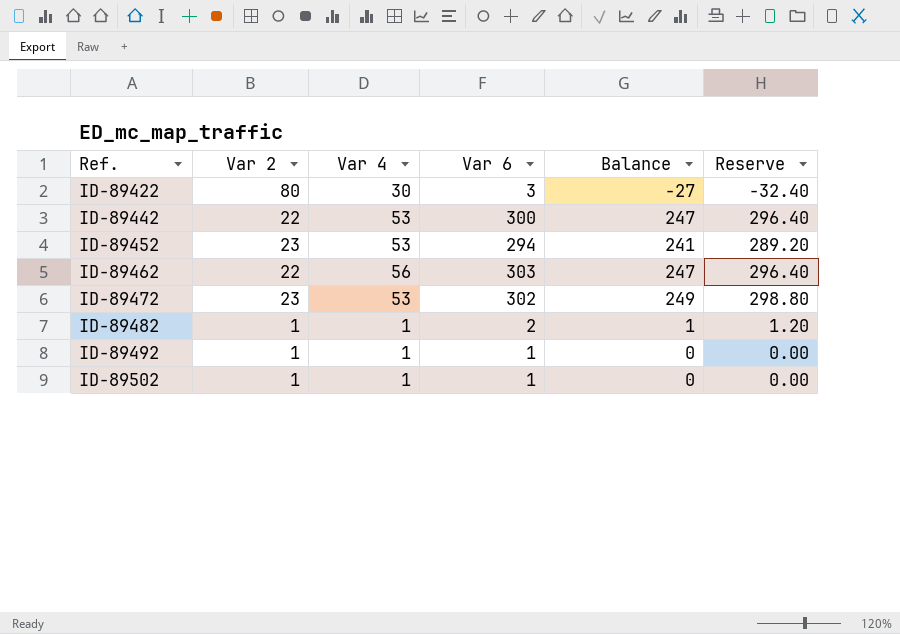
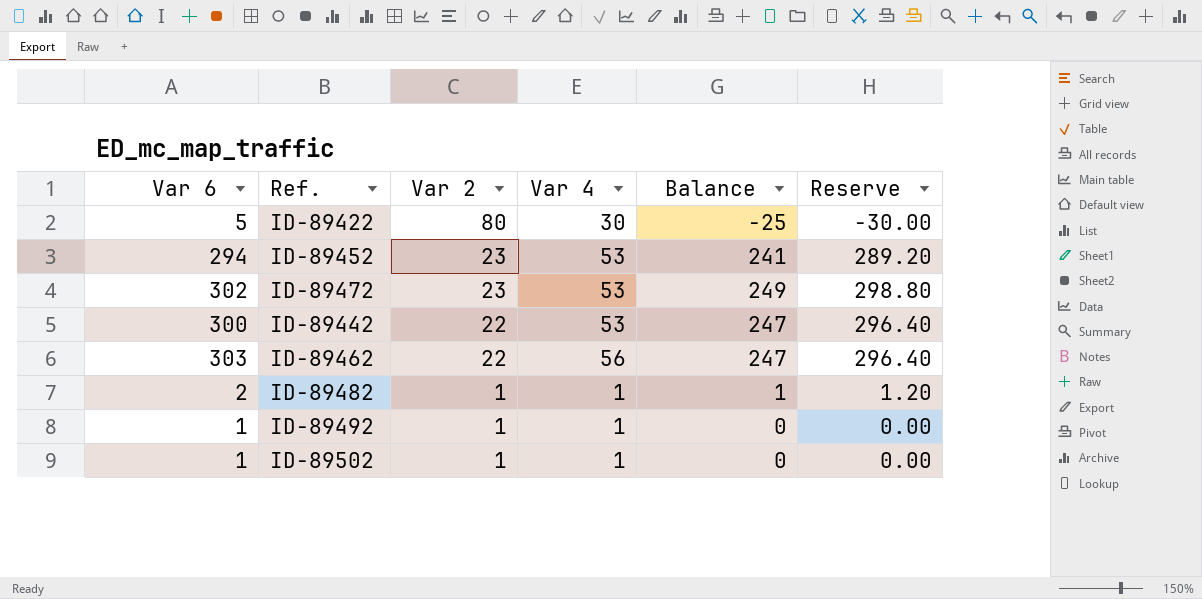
row order: Ref. ascending -> Var 2 descending
column Var 6 | position: 4 -> 1
ID-89422 | Var 6: 3 -> 5
ID-89422 | Balance: -27 -> -25
ID-89422 | Reserve: -32.40 -> -30.00

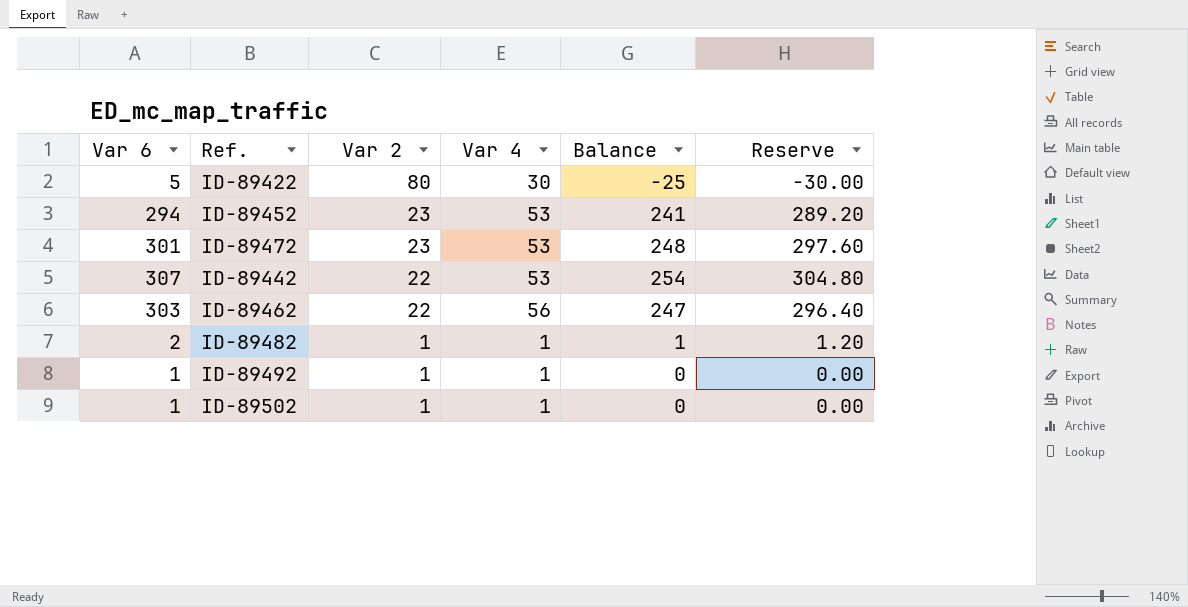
ID-89472 | Var 6: 302 -> 301
ID-89472 | Balance: 249 -> 248
ID-89472 | Reserve: 298.80 -> 297.60
ID-89442 | Var 6: 300 -> 307
ID-89442 | Balance: 247 -> 254
ID-89442 | Reserve: 296.40 -> 304.80

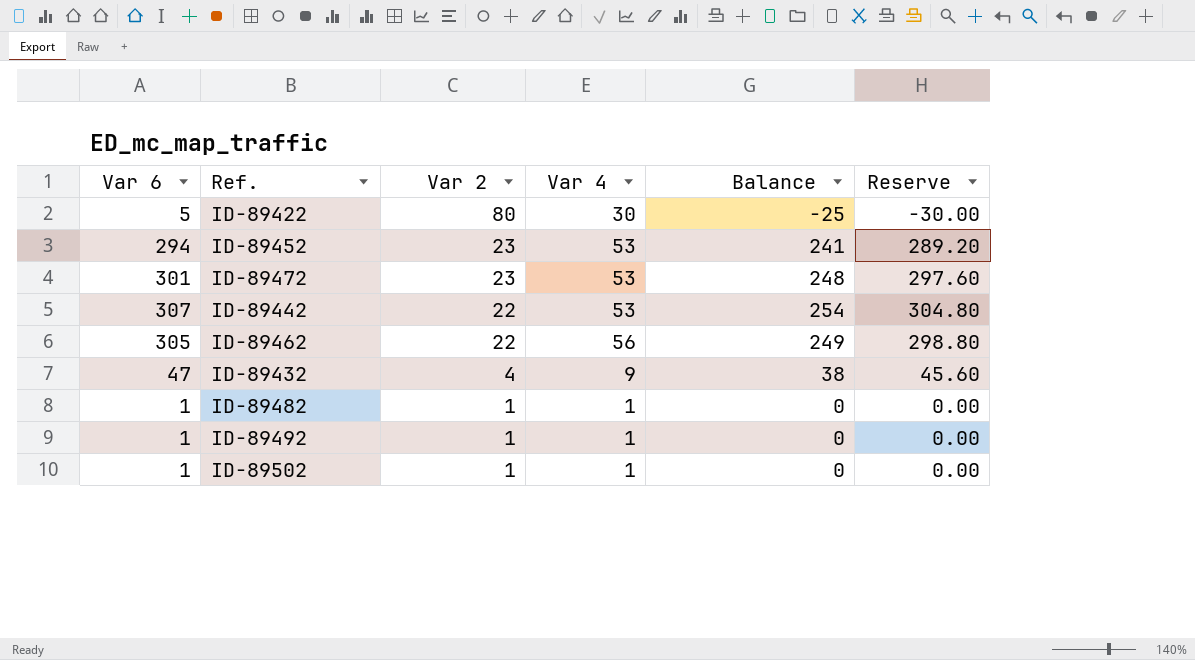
ID-89462 | Var 6: 303 -> 305
ID-89462 | Balance: 247 -> 249
ID-89462 | Reserve: 296.40 -> 298.80
row ID-89432: none -> 47 | 4 | 9 | 38 | 45.60
ID-89482 | Var 6: 2 -> 1
ID-89482 | Balance: 1 -> 0
ID-89482 | Reserve: 1.20 -> 0.00

